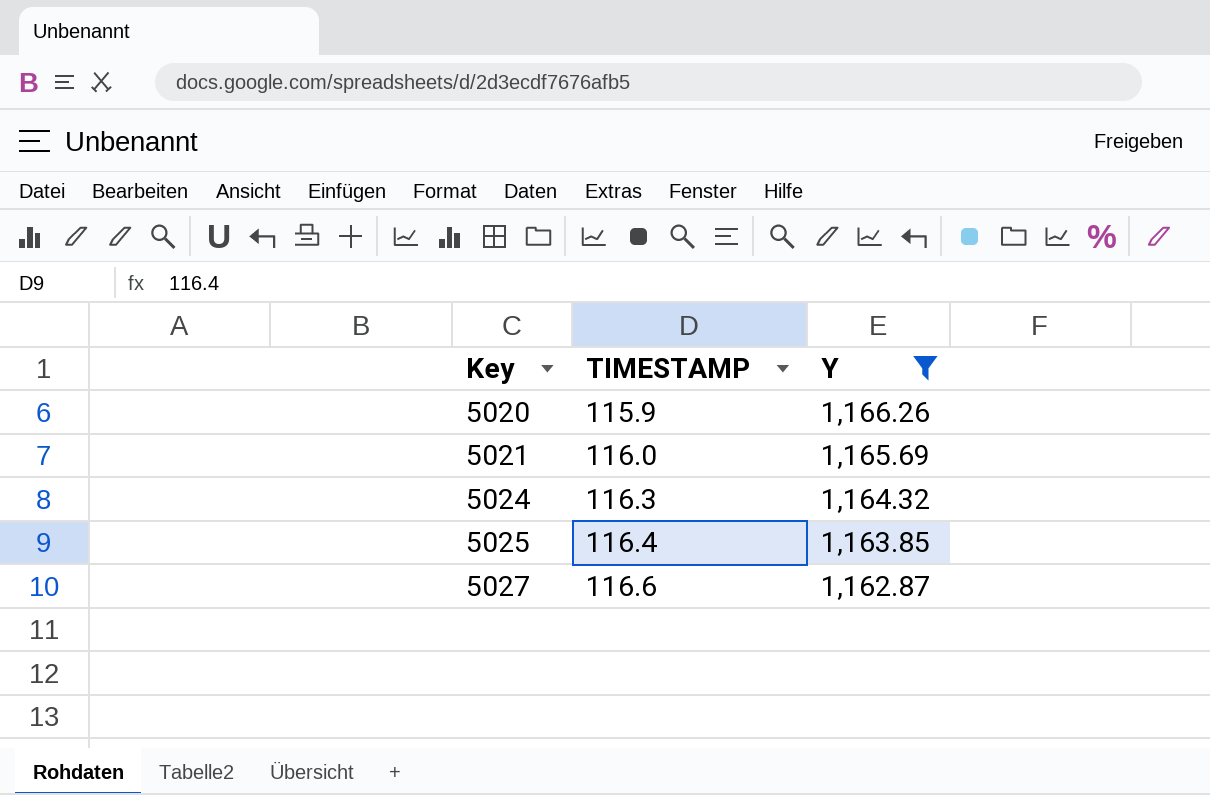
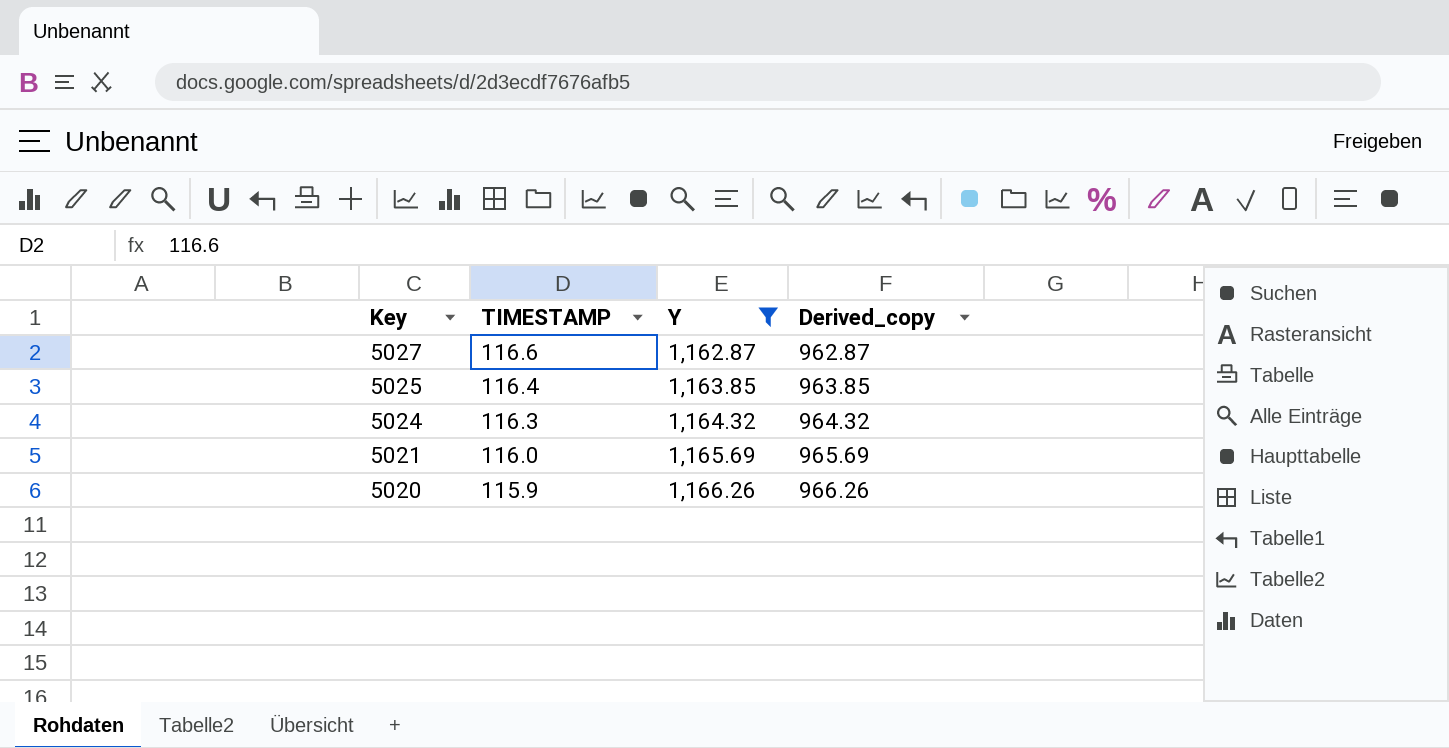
row order: Key ascending -> Key descending
column Derived_copy | formula: none -> [Y] - 200

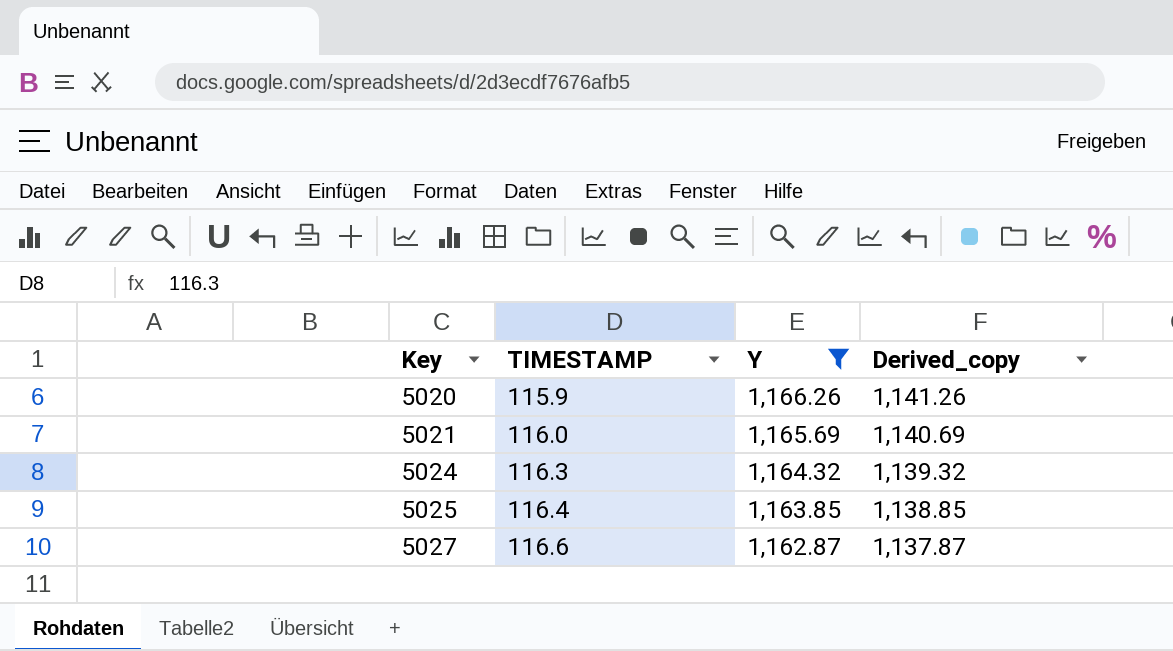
row order: Key descending -> Key ascending
column Derived_copy | formula: [Y] - 200 -> [Y] - 25

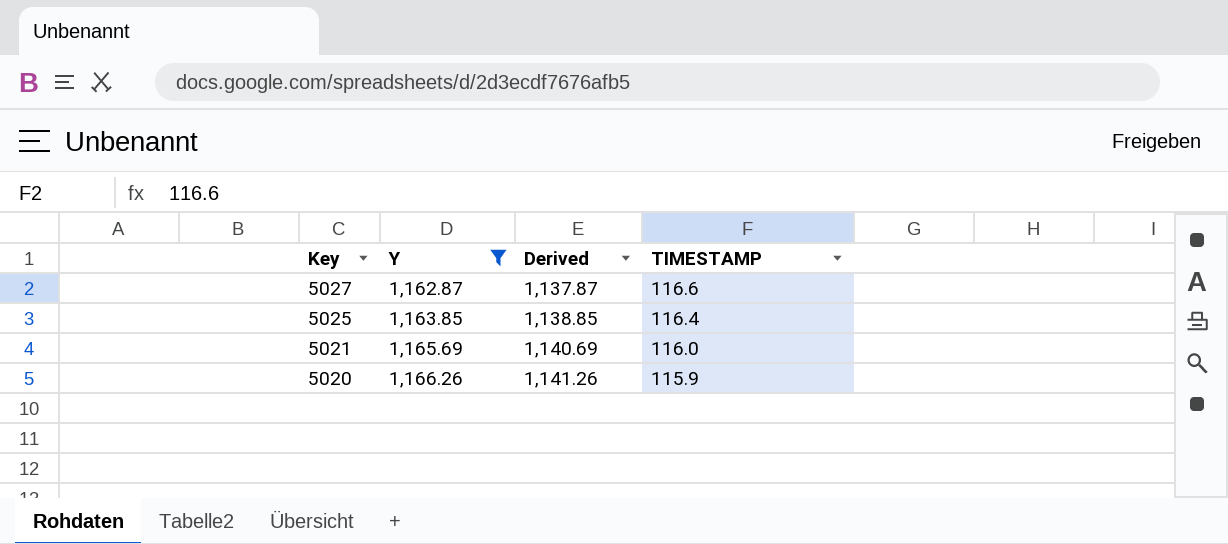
row order: Key ascending -> Key descending
column name: Derived_copy -> Derived
column TIMESTAMP | position: 2 -> 4
row 5024: 116.3 | 1,164.32 | 1,139.32 -> none

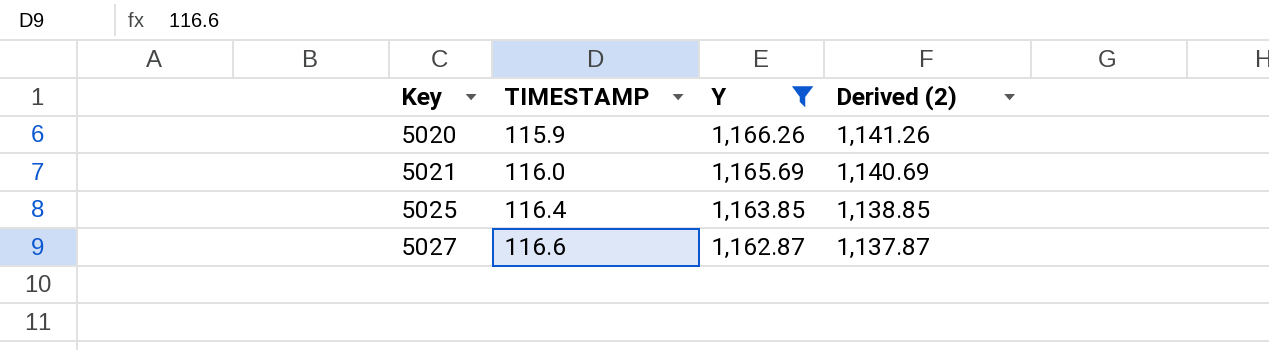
row order: Key descending -> Key ascending
column TIMESTAMP | position: 4 -> 2
column name: Derived -> Derived (2)

